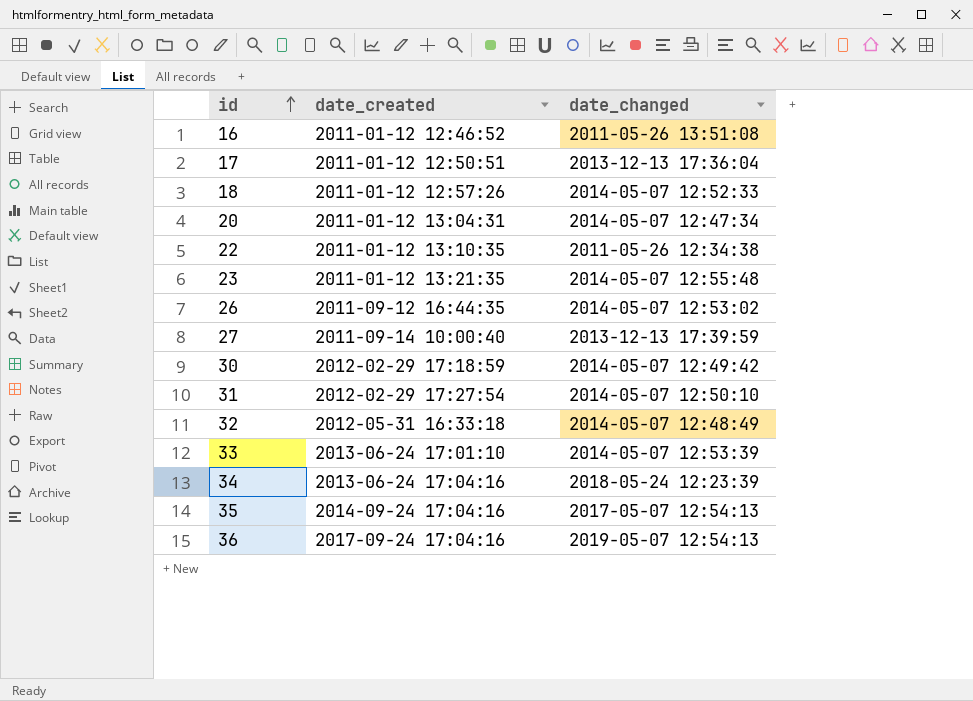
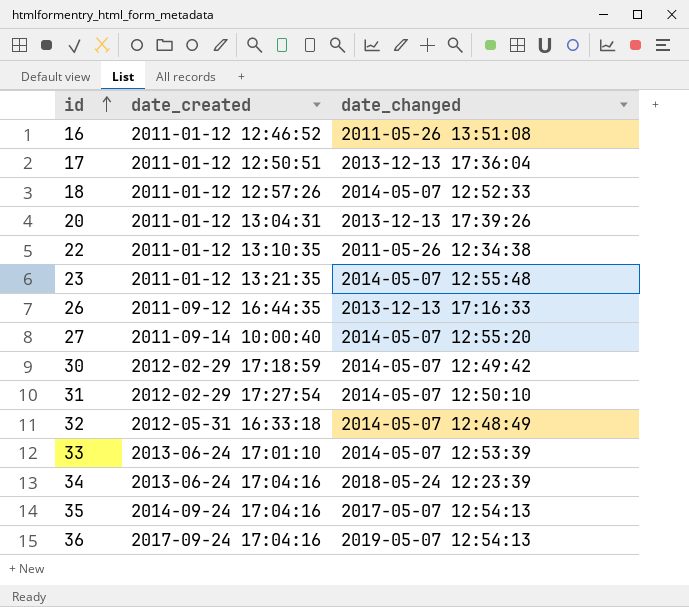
20 | date_changed: 2014-05-07 12:47:34 -> 2013-12-13 17:39:26
26 | date_changed: 2014-05-07 12:53:02 -> 2013-12-13 17:16:33
27 | date_changed: 2013-12-13 17:39:59 -> 2014-05-07 12:55:20

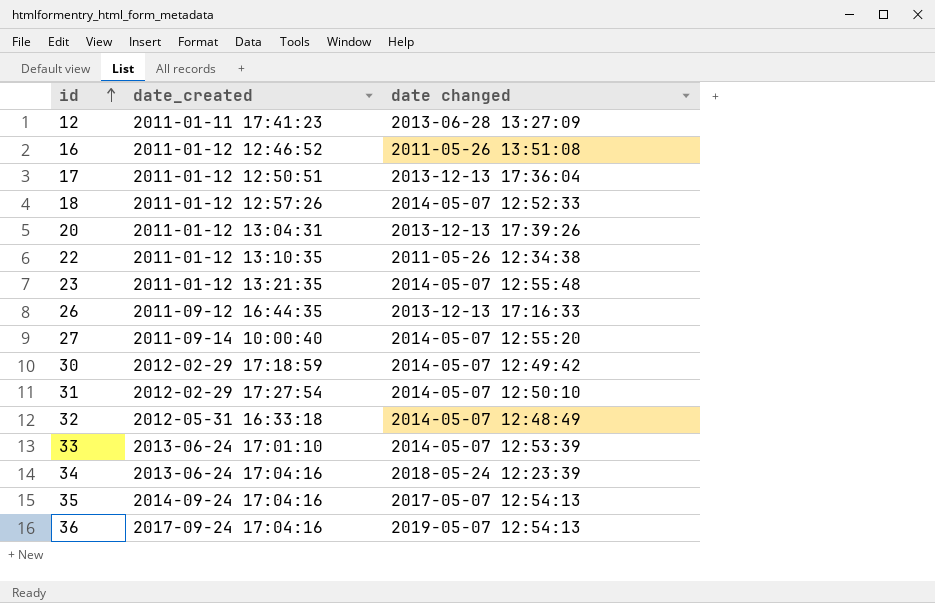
column name: date_changed -> date changed
row 12: none -> 2011-01-11 17:41:23 | 2013-06-28 13:27:09

